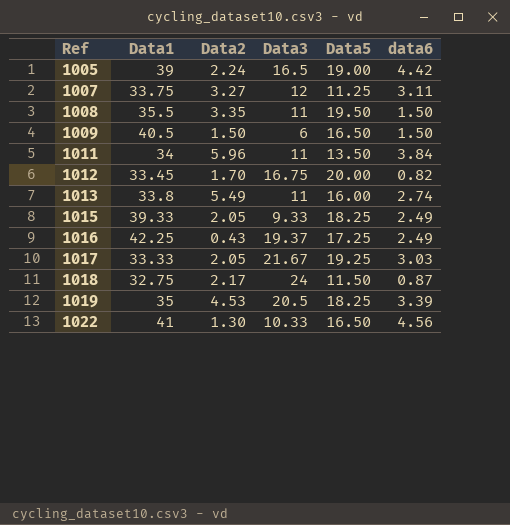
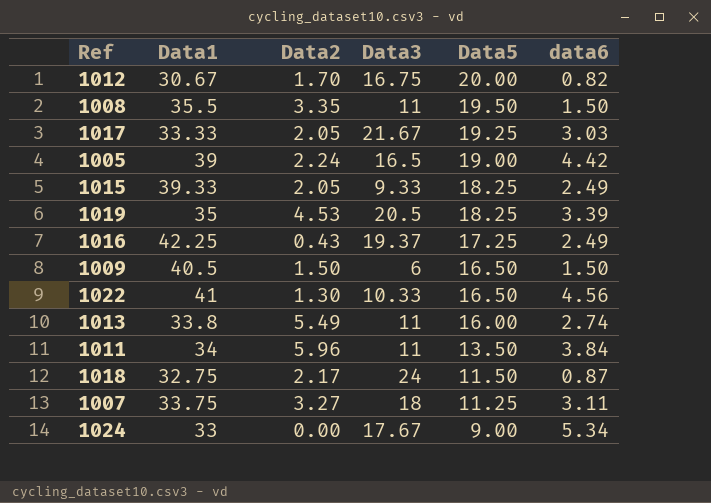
row order: Ref ascending -> Data5 descending
1012 | Data1: 33.45 -> 30.67
1007 | Data3: 12 -> 18
row 1024: none -> 33 | 0.00 | 17.67 | 9.00 | 5.34

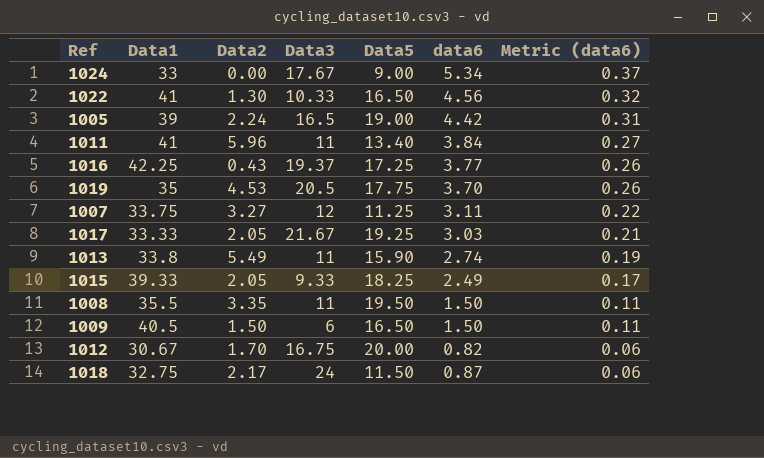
row order: Data5 descending -> Metric (data6) descending
column Metric (data6) | formula: none -> [data6] * 0.07
1011 | Data1: 34 -> 41
1011 | Data5: 13.50 -> 13.40
1016 | data6: 2.49 -> 3.77
1019 | Data5: 18.25 -> 17.75
1019 | data6: 3.39 -> 3.70
1007 | Data3: 18 -> 12
1013 | Data5: 16.00 -> 15.90

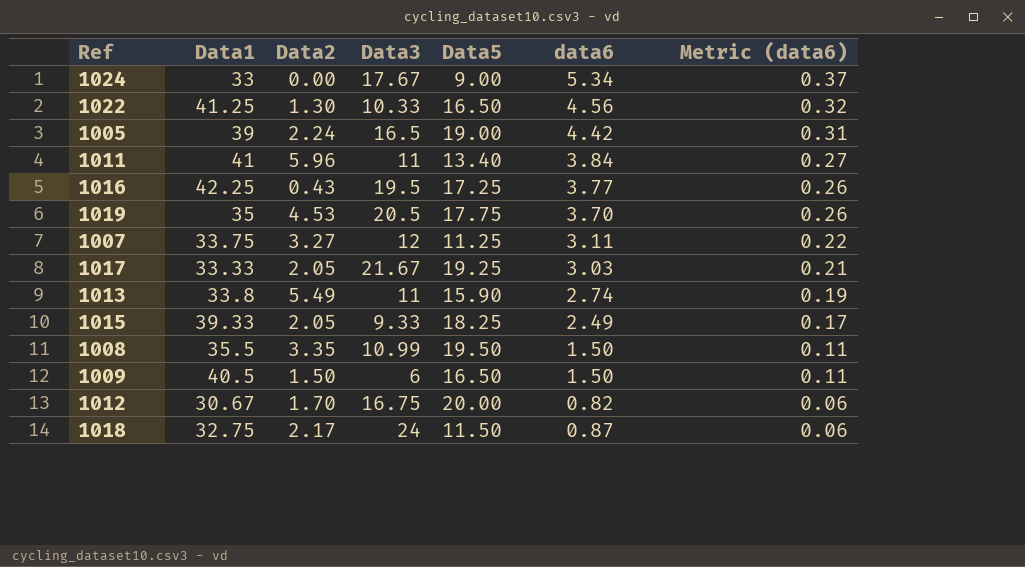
1022 | Data1: 41 -> 41.25
1016 | Data3: 19.37 -> 19.5
1008 | Data3: 11 -> 10.99

